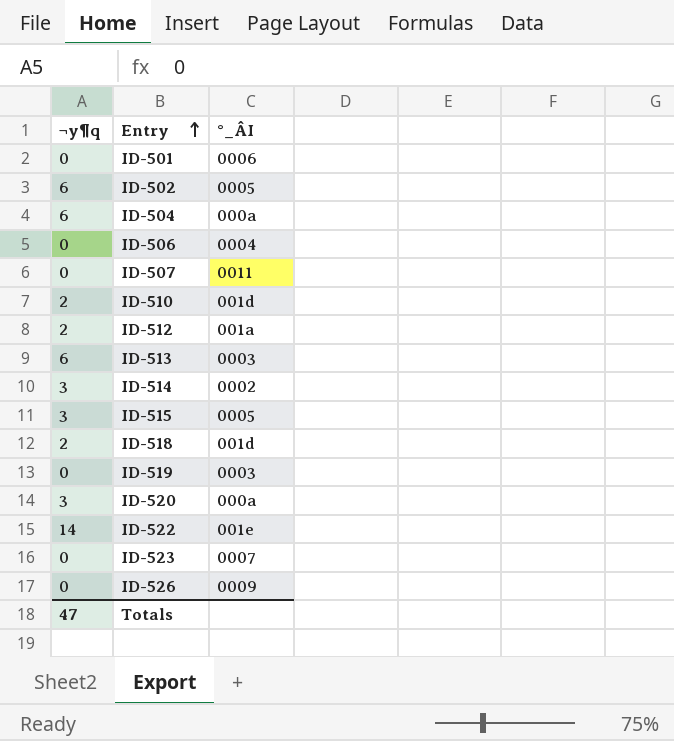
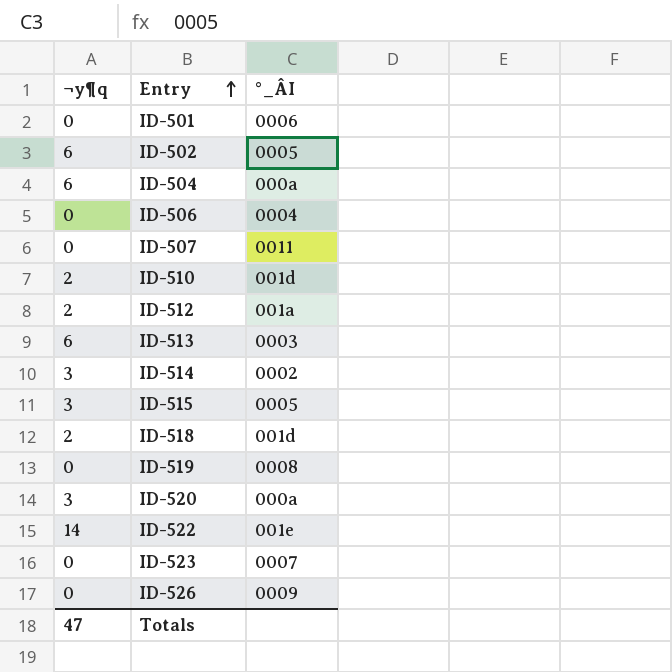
ID-519 | °_ÂI: 0003 -> 0008

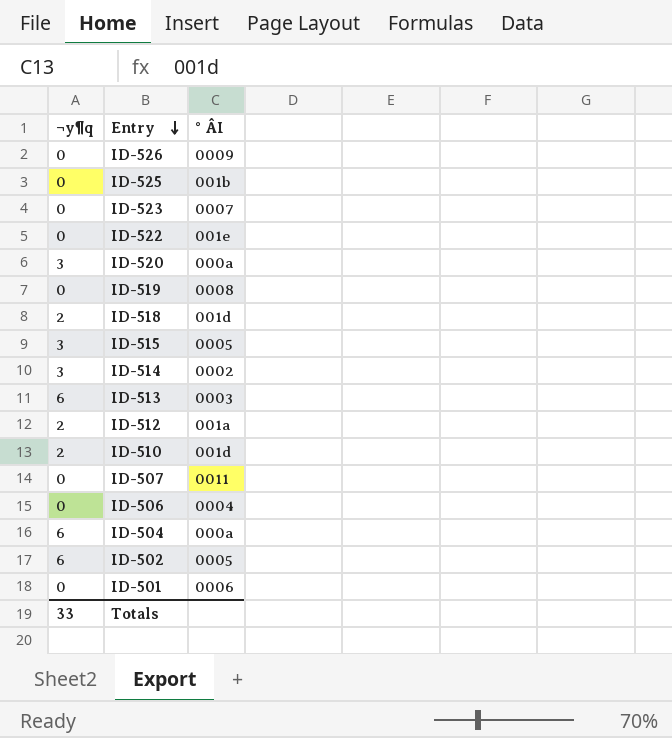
row order: Entry ascending -> Entry descending
column name: °_ÂI -> ° ÂI
row ID-525: none -> 0 | 001b
ID-522 | ¬y¶q: 14 -> 0
Totals | ¬y¶q: 47 -> 33

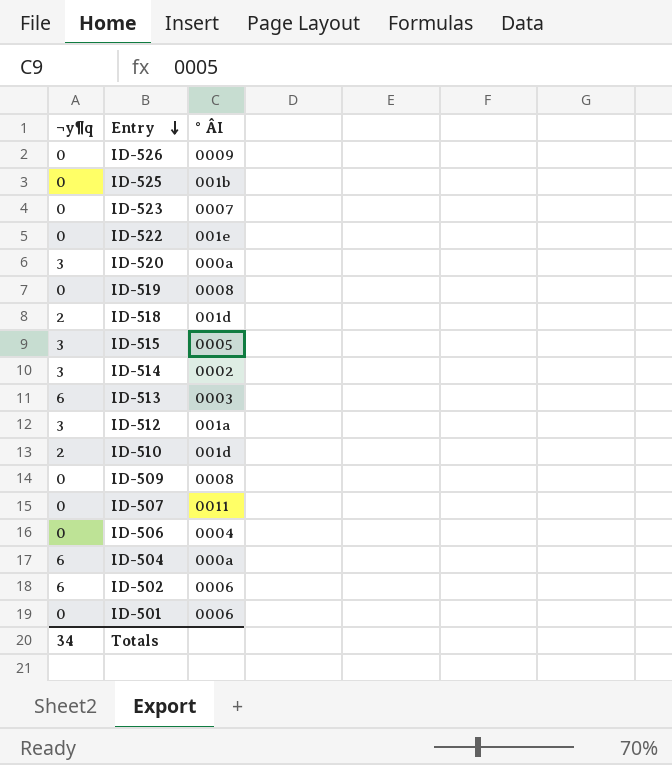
ID-512 | ¬y¶q: 2 -> 3
row ID-509: none -> 0 | 0008
ID-502 | ° ÂI: 0005 -> 0006
Totals | ¬y¶q: 33 -> 34

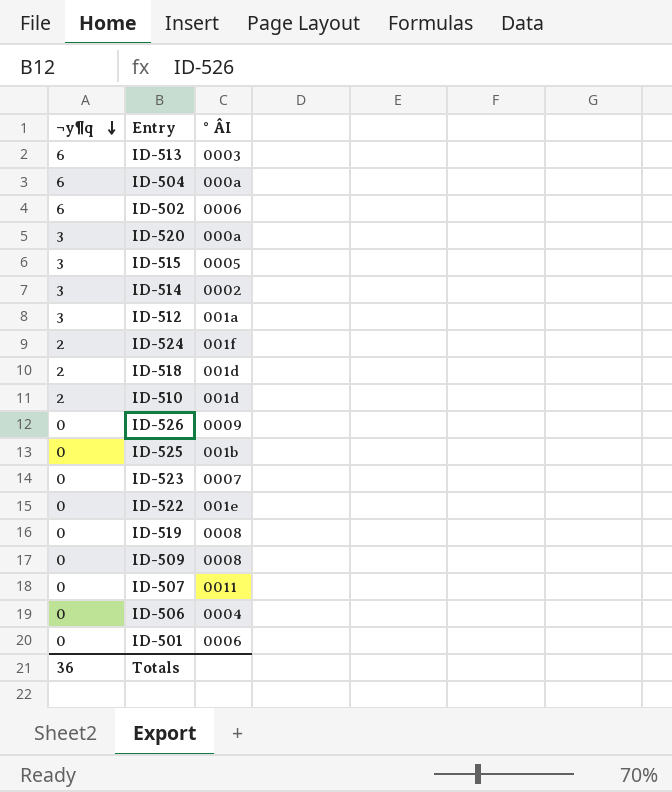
row order: Entry descending -> ¬y¶q descending
row ID-524: none -> 2 | 001f
Totals | ¬y¶q: 34 -> 36

